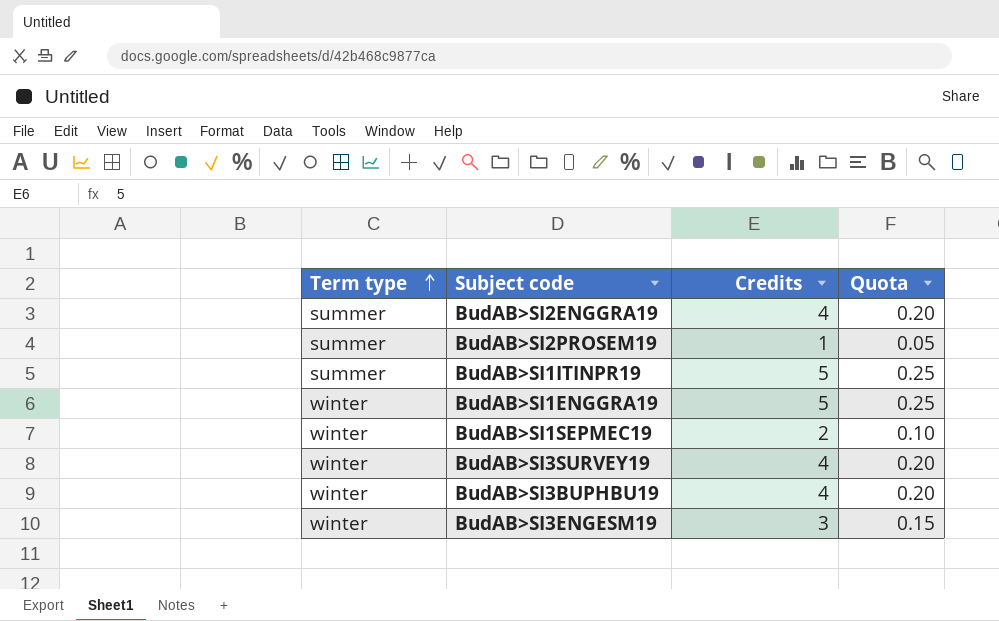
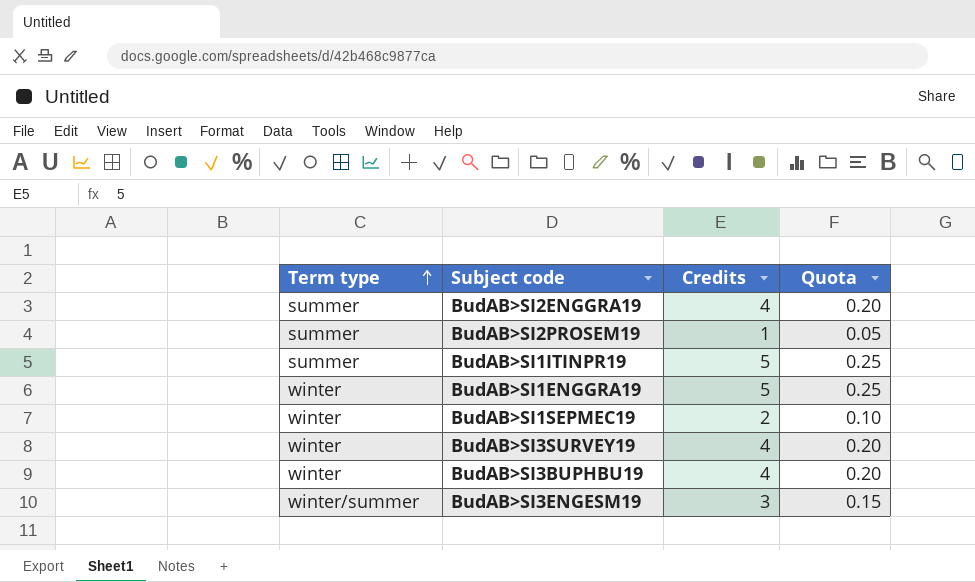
BudAB>SI3ENGESM19 | Term type: winter -> winter/summer

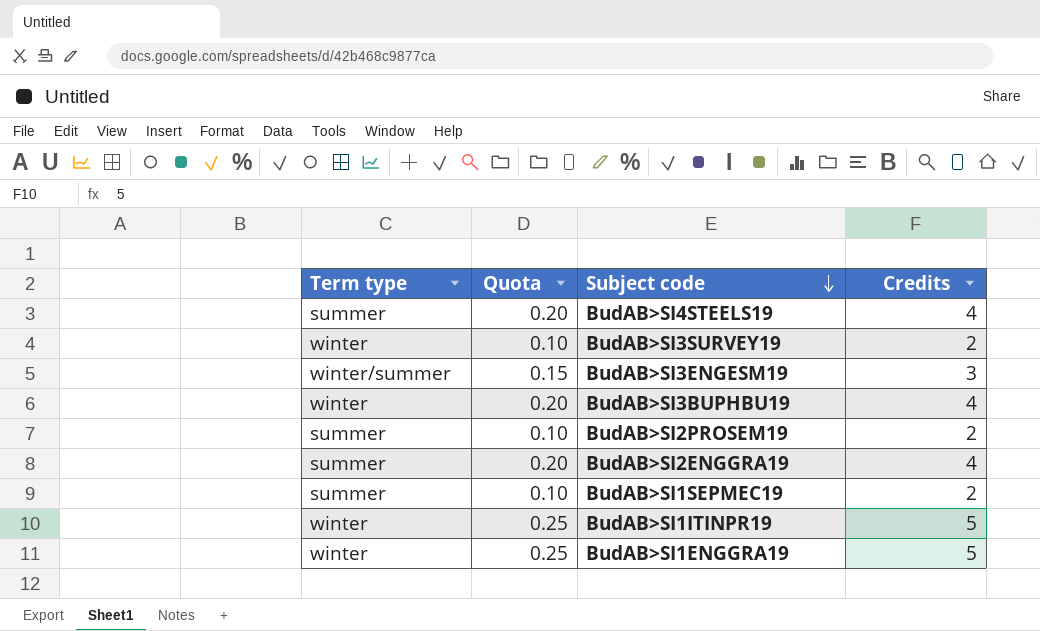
row order: Term type ascending -> Subject code descending
column Quota | position: 4 -> 2
row BudAB>SI4STEELS19: none -> summer | 0.20 | 4
BudAB>SI3SURVEY19 | Quota: 0.20 -> 0.10
BudAB>SI3SURVEY19 | Credits: 4 -> 2
BudAB>SI2PROSEM19 | Quota: 0.05 -> 0.10
BudAB>SI2PROSEM19 | Credits: 1 -> 2
BudAB>SI1SEPMEC19 | Term type: winter -> summer
BudAB>SI1ITINPR19 | Term type: summer -> winter

